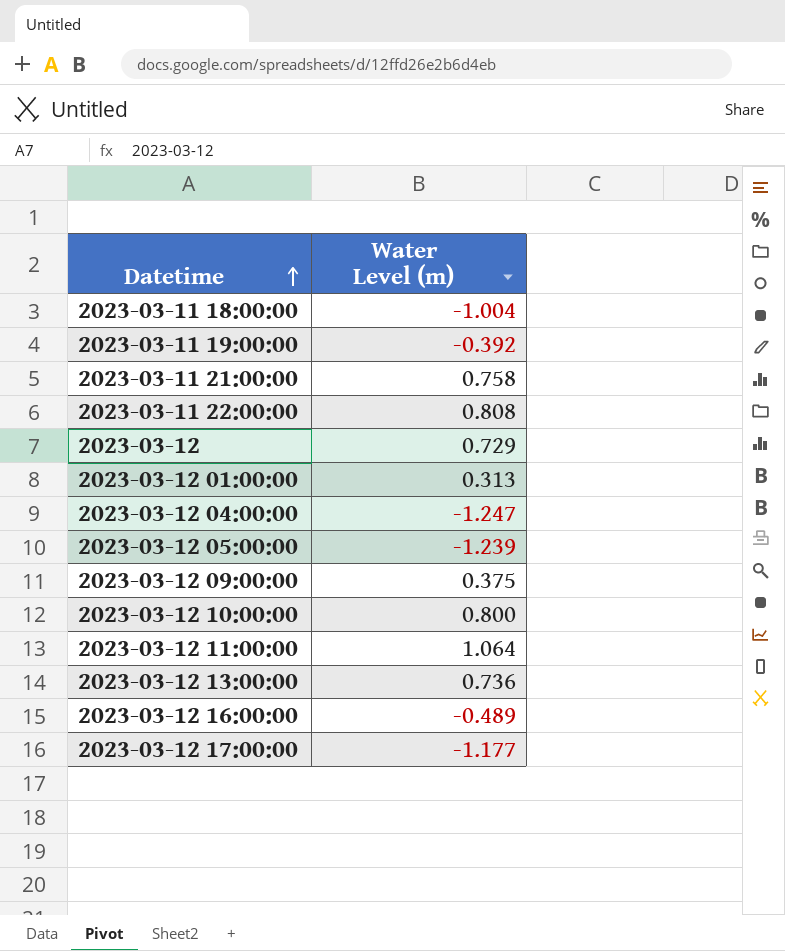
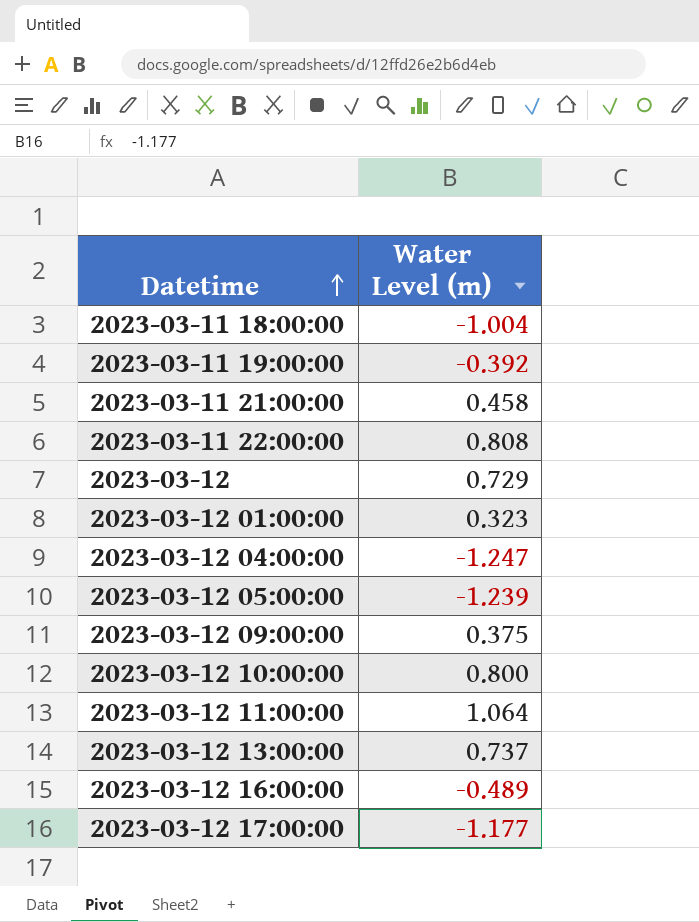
2023-03-11 21:00:00 | Water Level (m): 0.758 -> 0.458
2023-03-12 01:00:00 | Water Level (m): 0.313 -> 0.323
2023-03-12 13:00:00 | Water Level (m): 0.736 -> 0.737

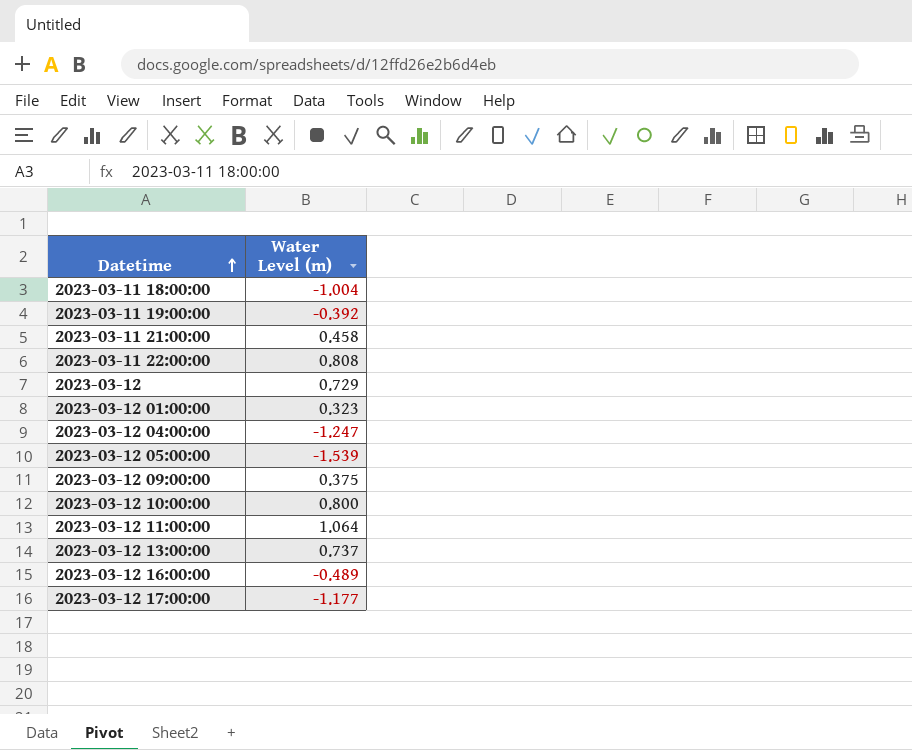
2023-03-12 05:00:00 | Water Level (m): -1.239 -> -1.539

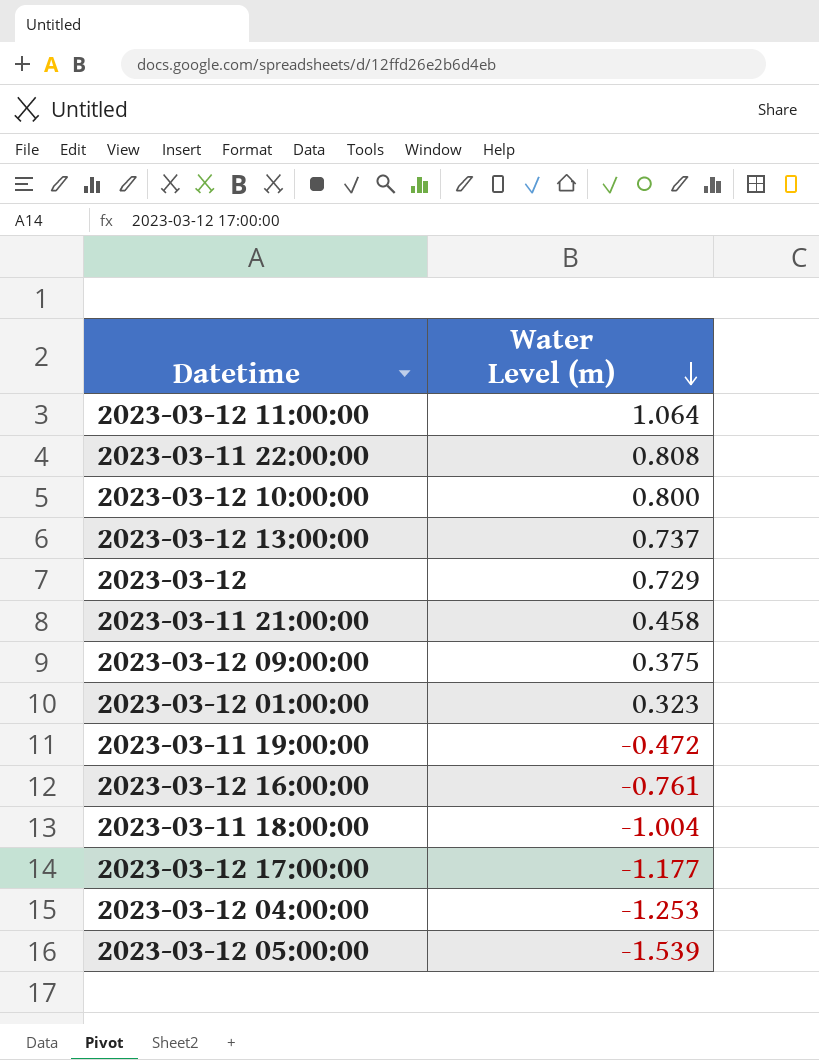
row order: Datetime ascending -> Water Level (m) descending
2023-03-11 19:00:00 | Water Level (m): -0.392 -> -0.472
2023-03-12 16:00:00 | Water Level (m): -0.489 -> -0.761
2023-03-12 04:00:00 | Water Level (m): -1.247 -> -1.253

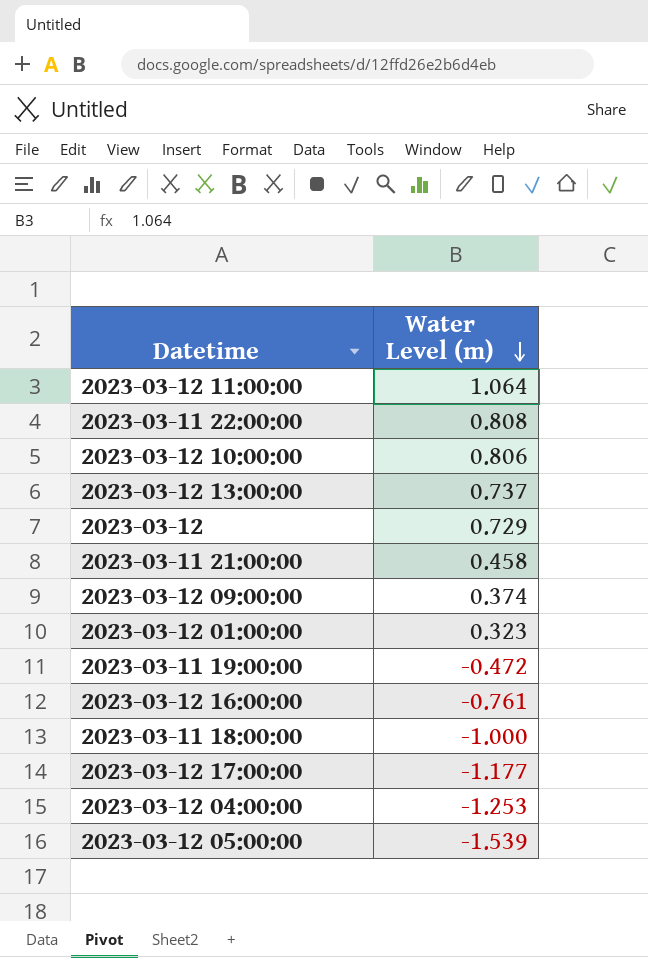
2023-03-12 10:00:00 | Water Level (m): 0.800 -> 0.806
2023-03-12 09:00:00 | Water Level (m): 0.375 -> 0.374
2023-03-11 18:00:00 | Water Level (m): -1.004 -> -1.000

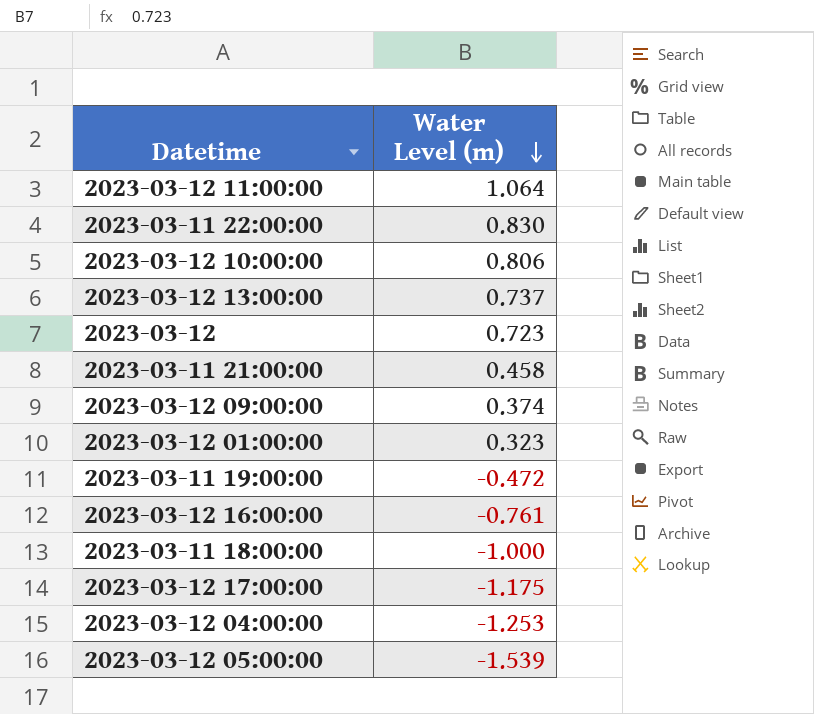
2023-03-11 22:00:00 | Water Level (m): 0.808 -> 0.830
2023-03-12 | Water Level (m): 0.729 -> 0.723
2023-03-12 17:00:00 | Water Level (m): -1.177 -> -1.175

